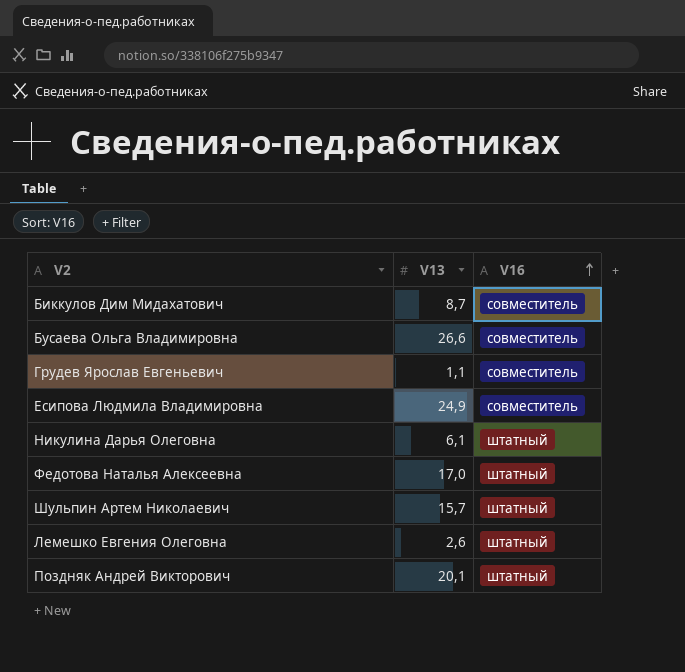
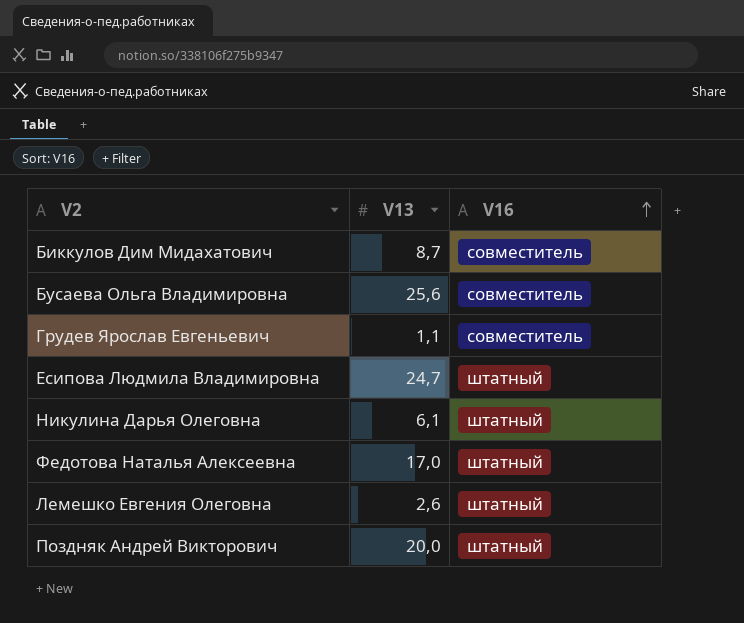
row Шульпин Артем Николаевич: 15,7 | штатный -> none
Бусаева Ольга Владимировна | V13: 26,6 -> 25,6
Есипова Людмила Владимировна | V13: 24,9 -> 24,7
Есипова Людмила Владимировна | V16: совместитель -> штатный
Поздняк Андрей Викторович | V13: 20,1 -> 20,0

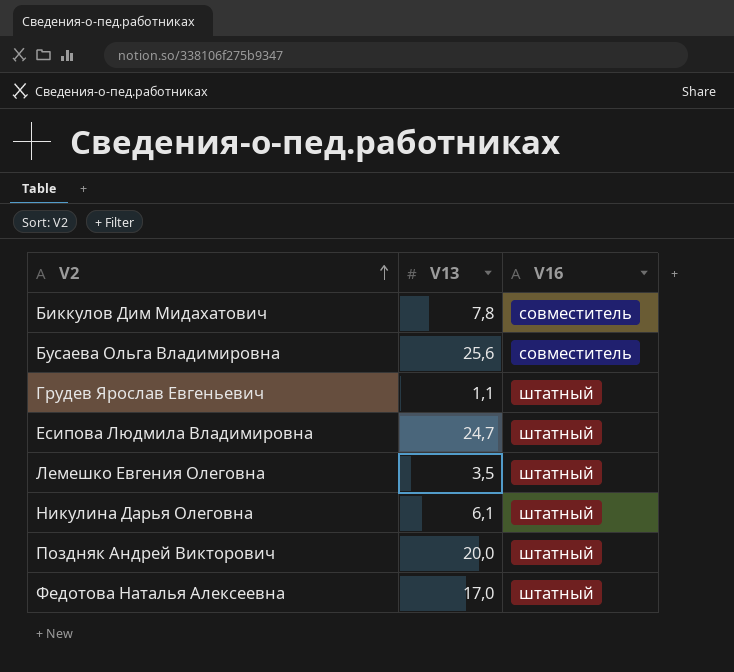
row order: V16 ascending -> V2 ascending
Биккулов Дим Мидахатович | V13: 8,7 -> 7,8
Грудев Ярослав Евгеньевич | V16: совместитель -> штатный
Лемешко Евгения Олеговна | V13: 2,6 -> 3,5

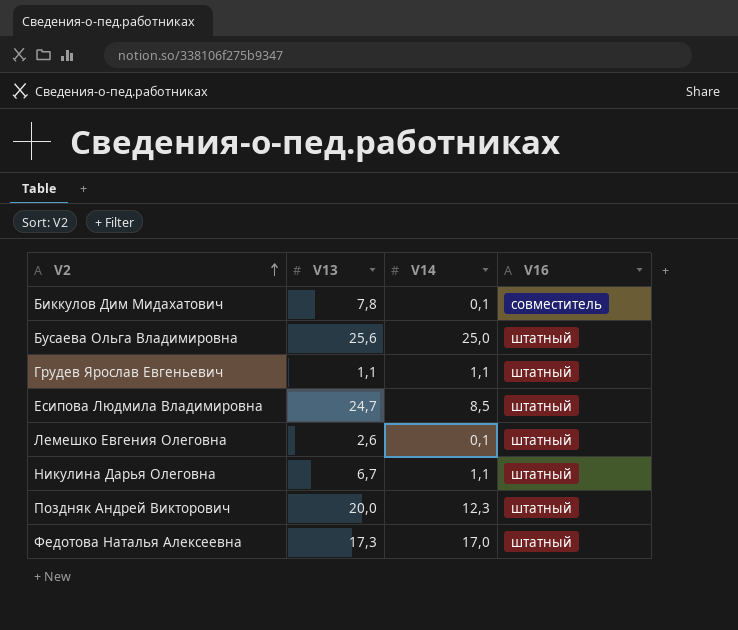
column V14 | position: none -> 3
Бусаева Ольга Владимировна | V16: совместитель -> штатный
Лемешко Евгения Олеговна | V13: 3,5 -> 2,6
Никулина Дарья Олеговна | V13: 6,1 -> 6,7
Федотова Наталья Алексеевна | V13: 17,0 -> 17,3

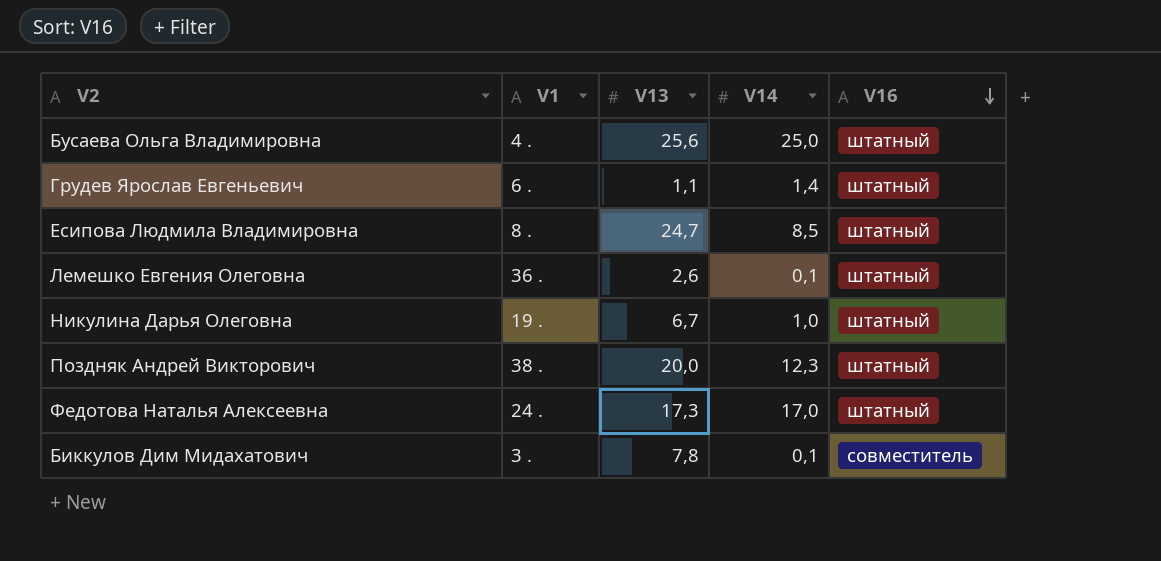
row order: V2 ascending -> V16 descending
column V1 | position: none -> 2
Грудев Ярослав Евгеньевич | V14: 1,1 -> 1,4
Никулина Дарья Олеговна | V14: 1,1 -> 1,0

